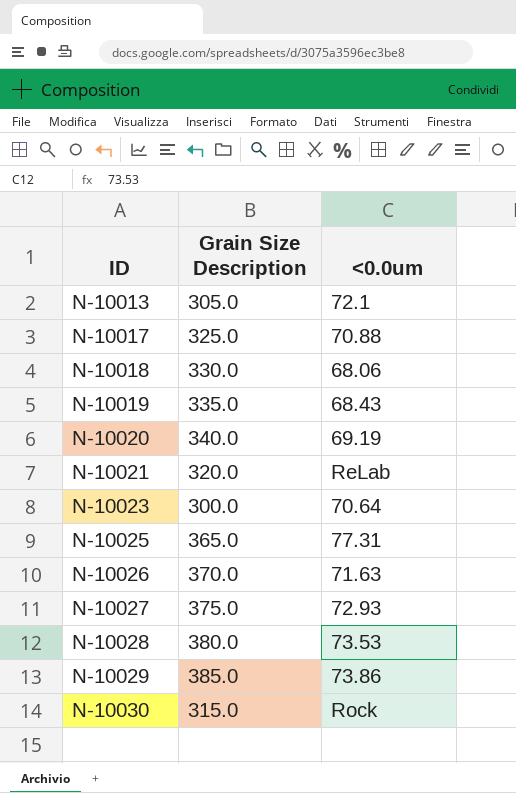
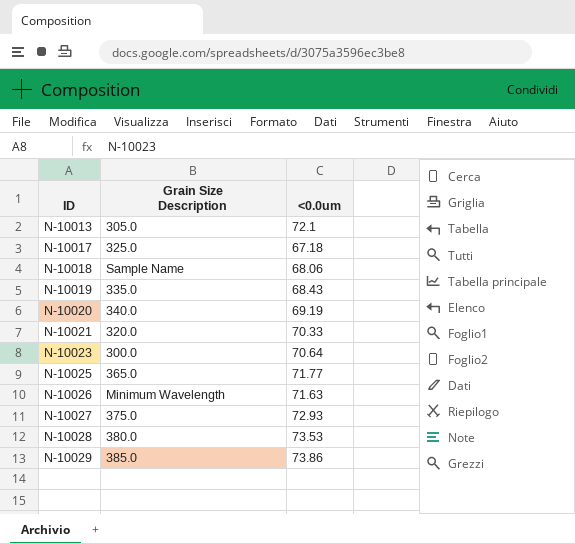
row N-10030: 315.0 | Rock -> none
N-10017 | <0.0um: 70.88 -> 67.18
N-10018 | Grain Size Description: 330.0 -> Sample Name
N-10021 | <0.0um: ReLab -> 70.33
N-10025 | <0.0um: 77.31 -> 71.77
N-10026 | Grain Size Description: 370.0 -> Minimum Wavelength

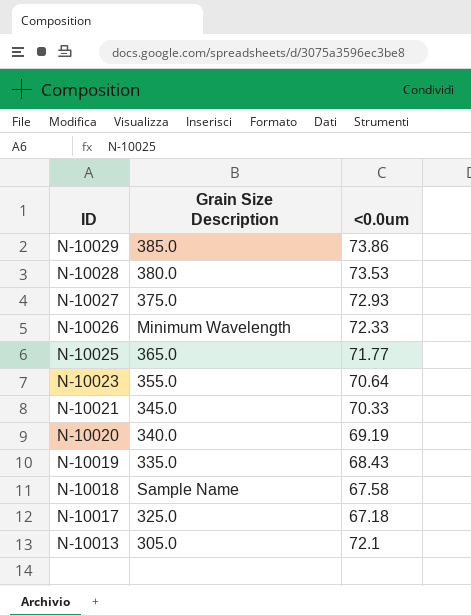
row order: ID ascending -> ID descending
N-10026 | <0.0um: 71.63 -> 72.33
N-10023 | Grain Size Description: 300.0 -> 355.0
N-10021 | Grain Size Description: 320.0 -> 345.0
N-10018 | <0.0um: 68.06 -> 67.58

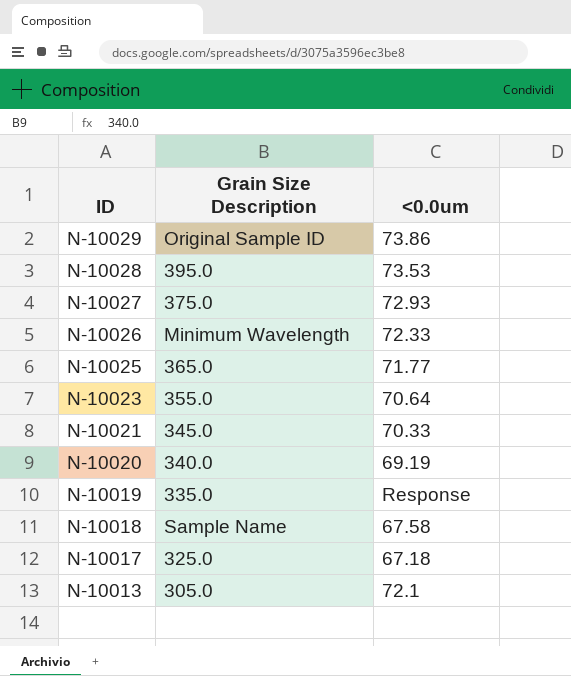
N-10029 | Grain Size Description: 385.0 -> Original Sample ID
N-10028 | Grain Size Description: 380.0 -> 395.0
N-10019 | <0.0um: 68.43 -> Response

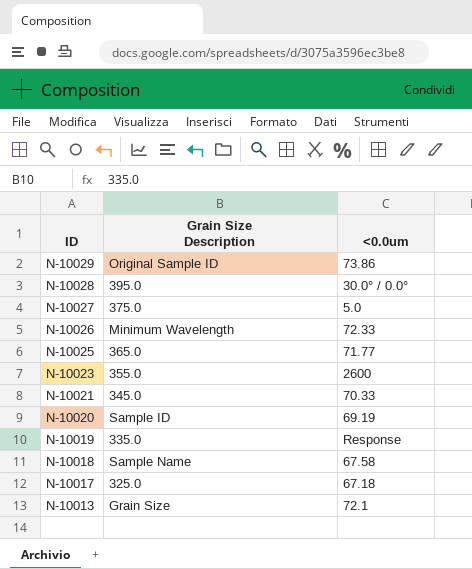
N-10028 | <0.0um: 73.53 -> 30.0° / 0.0°
N-10027 | <0.0um: 72.93 -> 5.0
N-10023 | <0.0um: 70.64 -> 2600
N-10020 | Grain Size Description: 340.0 -> Sample ID
N-10013 | Grain Size Description: 305.0 -> Grain Size

